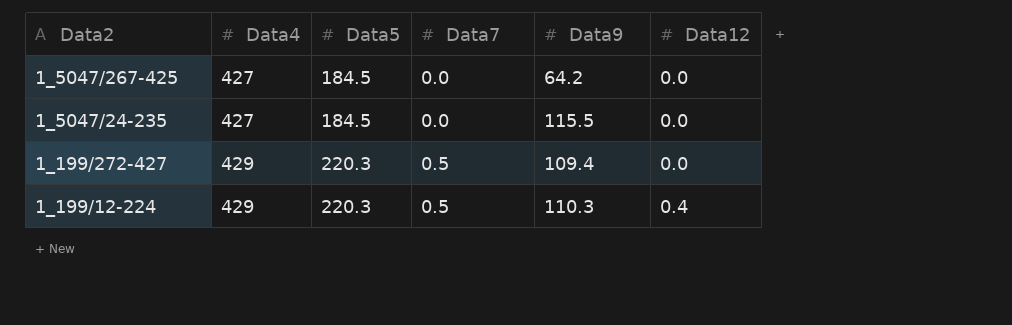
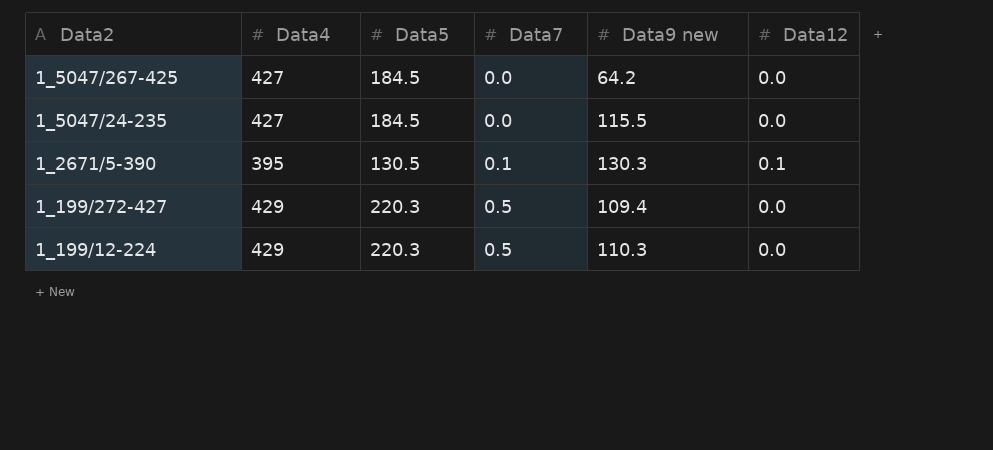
column name: Data9 -> Data9 new
row 1_2671/5-390: none -> 395 | 130.5 | 0.1 | 130.3 | 0.1
1_199/12-224 | Data12: 0.4 -> 0.0

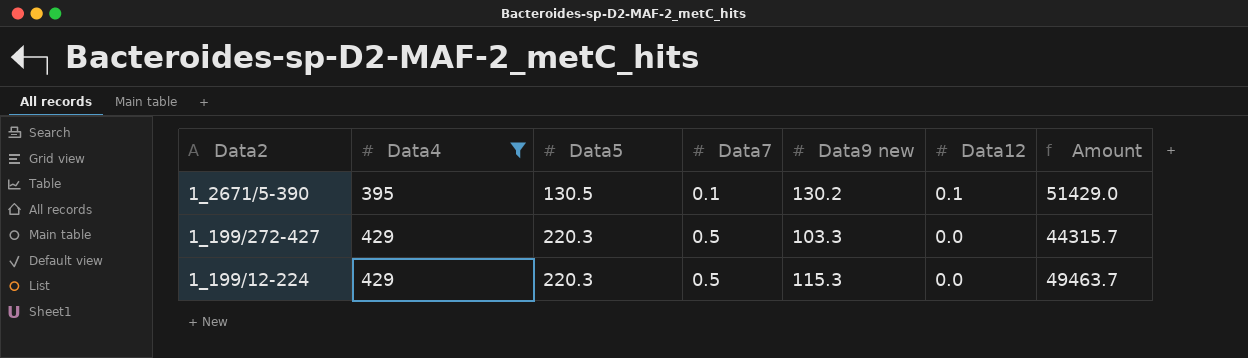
filter: none -> Data4 != 427
column Amount | formula: none -> [Data4] * [Data9 new]
1_2671/5-390 | Data9 new: 130.3 -> 130.2
1_199/272-427 | Data9 new: 109.4 -> 103.3
1_199/12-224 | Data9 new: 110.3 -> 115.3

